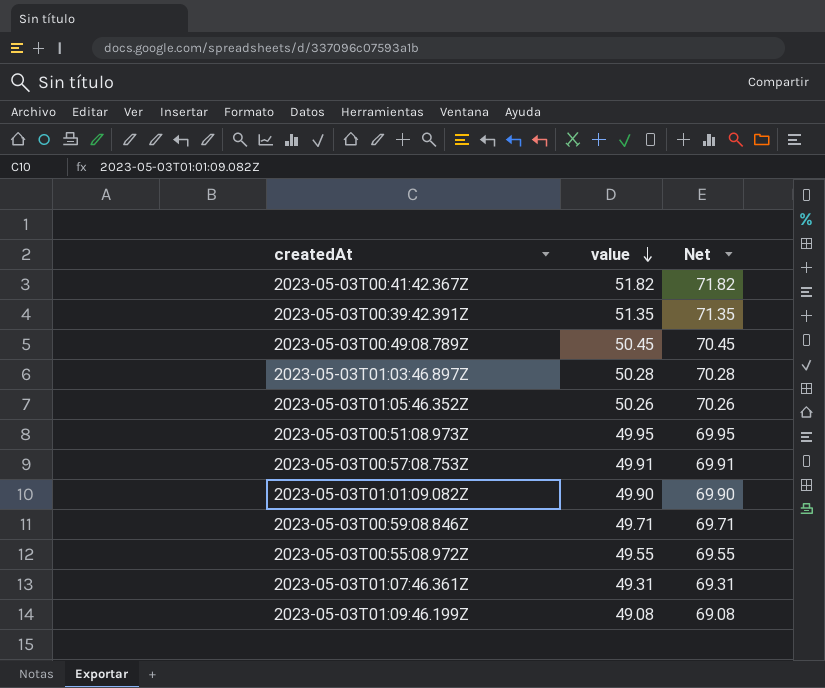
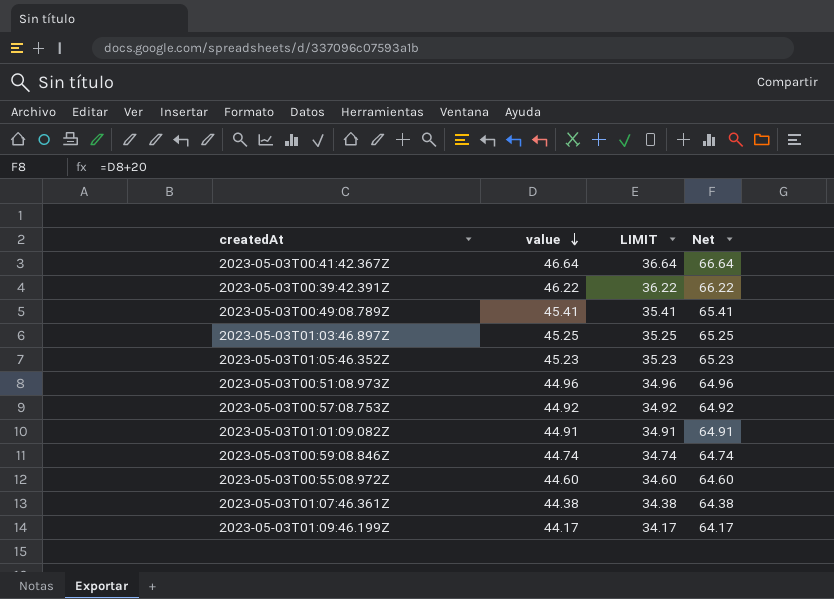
column LIMIT | formula: none -> [value] - 10
2023-05-03T00:41:42.367Z | value: 51.82 -> 46.64
2023-05-03T00:41:42.367Z | Net: 71.82 -> 66.64
2023-05-03T00:39:42.391Z | value: 51.35 -> 46.22
2023-05-03T00:39:42.391Z | Net: 71.35 -> 66.22
2023-05-03T00:49:08.789Z | value: 50.45 -> 45.41
2023-05-03T00:49:08.789Z | Net: 70.45 -> 65.41
2023-05-03T01:03:46.897Z | value: 50.28 -> 45.25
2023-05-03T01:03:46.897Z | Net: 70.28 -> 65.25
2023-05-03T01:05:46.352Z | value: 50.26 -> 45.23
2023-05-03T01:05:46.352Z | Net: 70.26 -> 65.23
2023-05-03T00:51:08.973Z | value: 49.95 -> 44.96
2023-05-03T00:51:08.973Z | Net: 69.95 -> 64.96
2023-05-03T00:57:08.753Z | value: 49.91 -> 44.92
2023-05-03T00:57:08.753Z | Net: 69.91 -> 64.92
2023-05-03T01:01:09.082Z | value: 49.90 -> 44.91
2023-05-03T01:01:09.082Z | Net: 69.90 -> 64.91
2023-05-03T00:59:08.846Z | value: 49.71 -> 44.74
2023-05-03T00:59:08.846Z | Net: 69.71 -> 64.74
2023-05-03T00:55:08.972Z | value: 49.55 -> 44.60
2023-05-03T00:55:08.972Z | Net: 69.55 -> 64.60
2023-05-03T01:07:46.361Z | value: 49.31 -> 44.38
2023-05-03T01:07:46.361Z | Net: 69.31 -> 64.38
2023-05-03T01:09:46.199Z | value: 49.08 -> 44.17
2023-05-03T01:09:46.199Z | Net: 69.08 -> 64.17

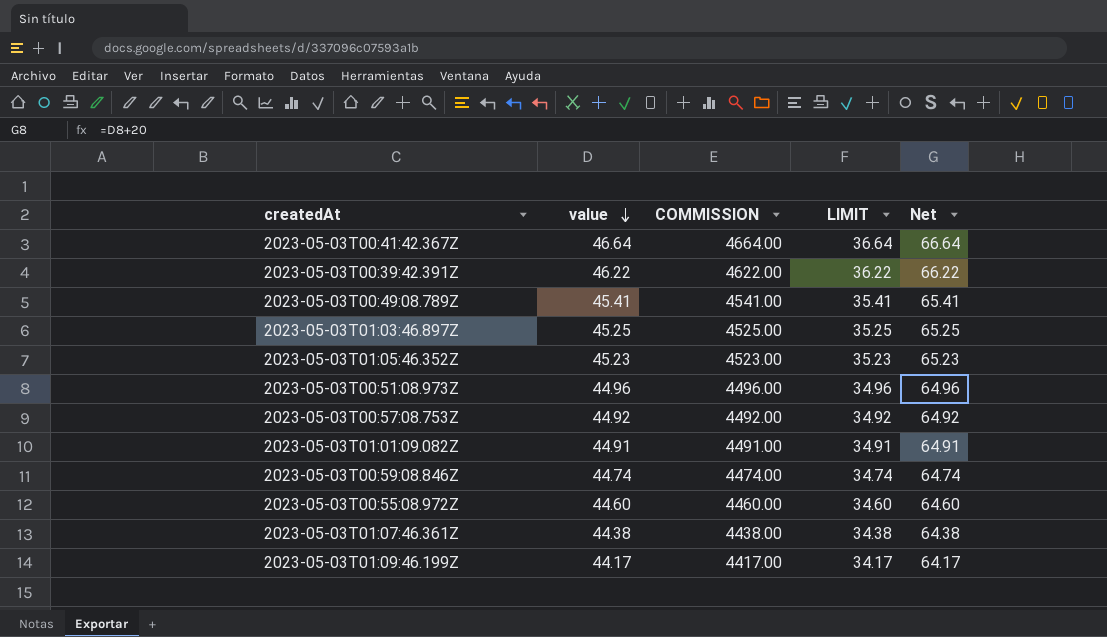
column COMMISSION | formula: none -> [value] * 100

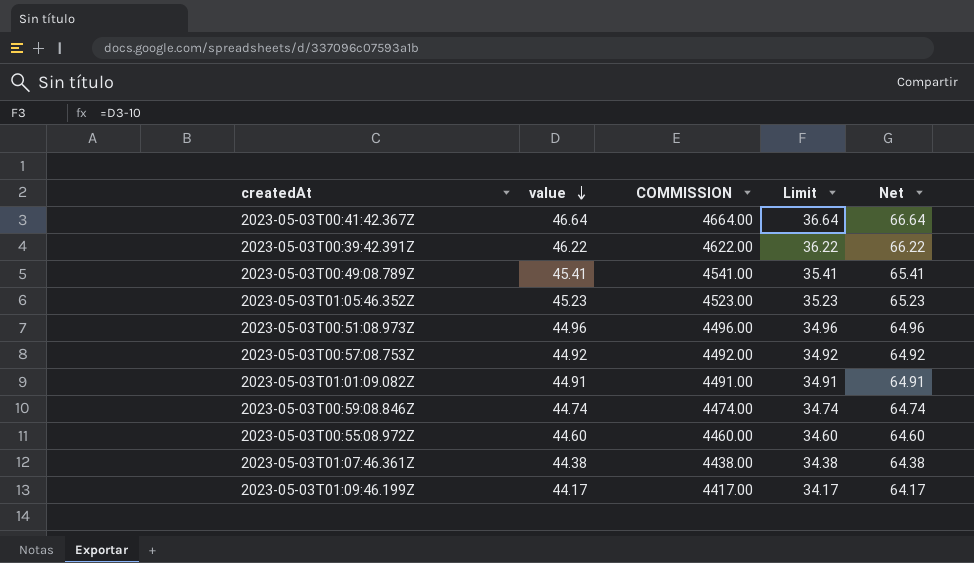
column name: LIMIT -> Limit
row 2023-05-03T01:03:46.897Z: 45.25 | 4525.00 | 35.25 | 65.25 -> none

